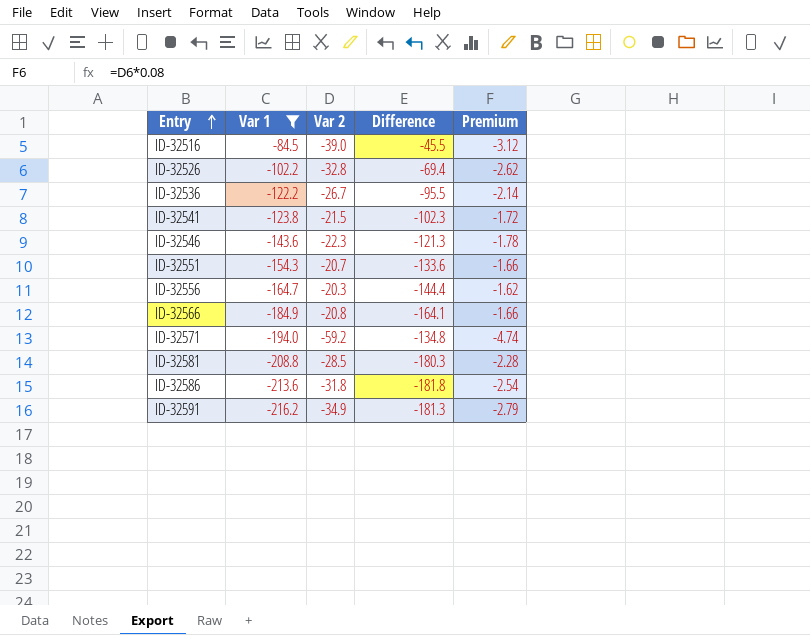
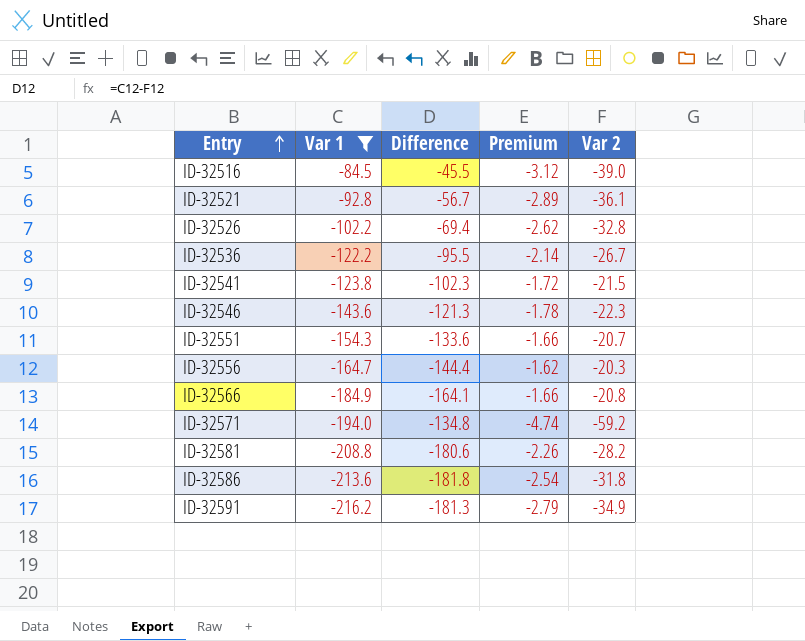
column Var 2 | position: 3 -> 5
row ID-32521: none -> -92.8 | -56.7 | -2.89 | -36.1
ID-32581 | Difference: -180.3 -> -180.6
ID-32581 | Premium: -2.28 -> -2.26
ID-32581 | Var 2: -28.5 -> -28.2

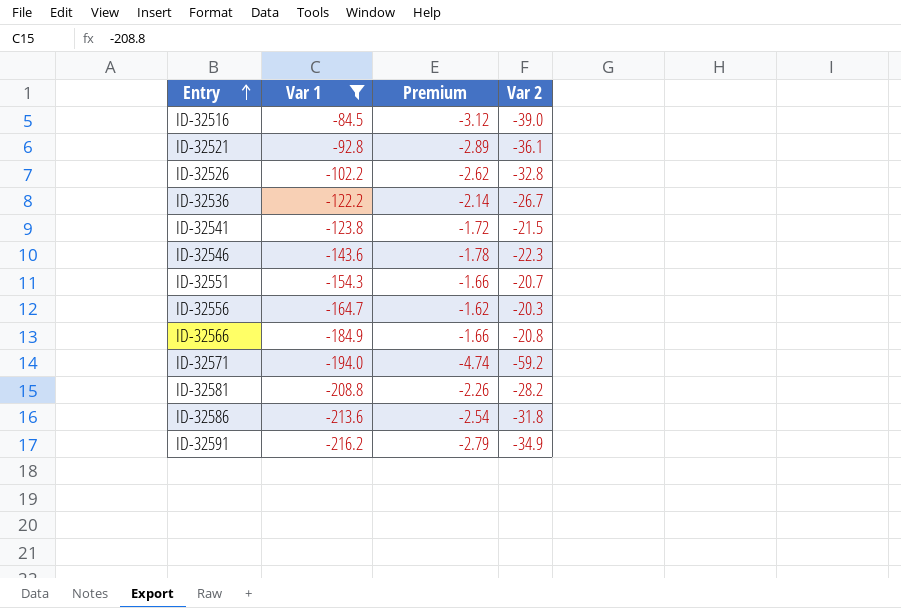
column Difference | formula: [Var 1] - [Var 2] -> none

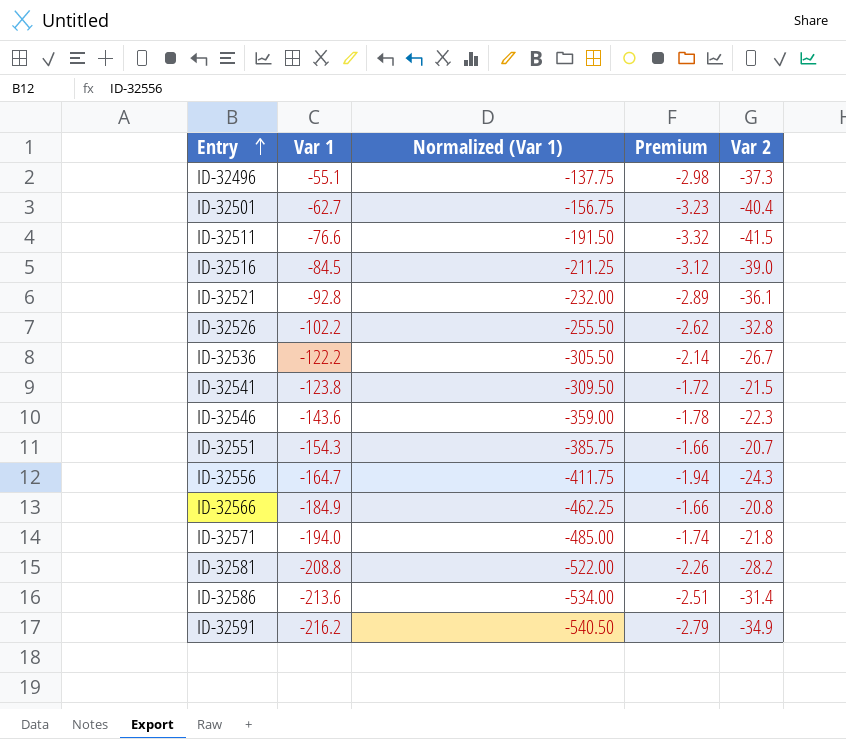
filter: Var 1 <= -84.5 -> none
column Normalized (Var 1) | formula: none -> [Var 1] * 2.5
ID-32556 | Premium: -1.62 -> -1.94
ID-32556 | Var 2: -20.3 -> -24.3
ID-32571 | Premium: -4.74 -> -1.74
ID-32571 | Var 2: -59.2 -> -21.8
ID-32586 | Premium: -2.54 -> -2.51
ID-32586 | Var 2: -31.8 -> -31.4

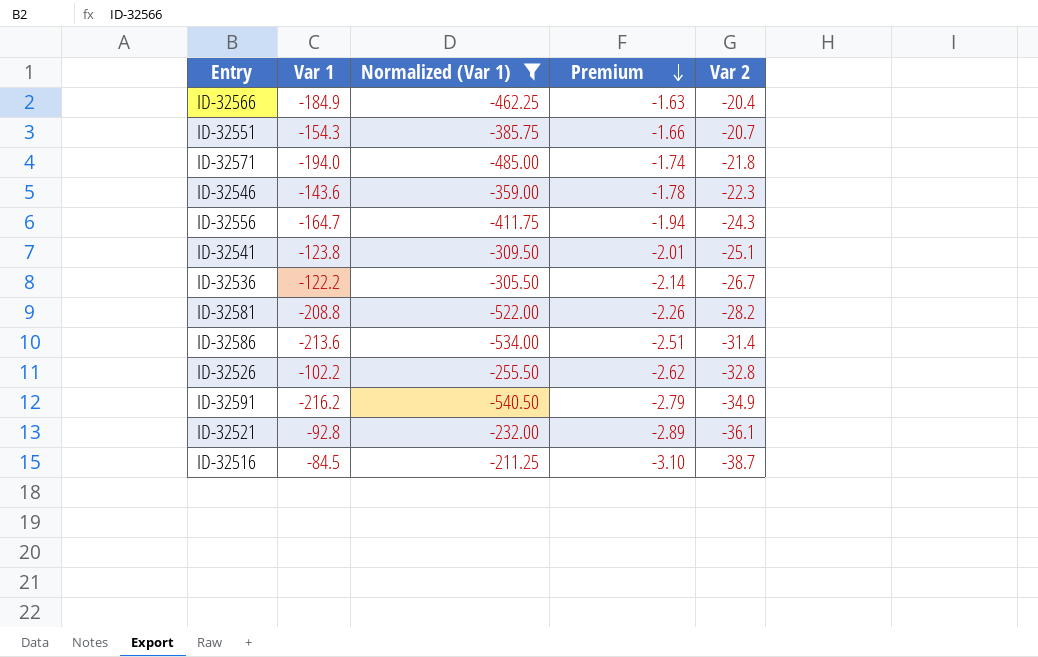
filter: none -> Normalized (Var 1) <= -211.25
row order: Entry ascending -> Premium descending
ID-32566 | Premium: -1.66 -> -1.63
ID-32566 | Var 2: -20.8 -> -20.4
ID-32541 | Premium: -1.72 -> -2.01
ID-32541 | Var 2: -21.5 -> -25.1
ID-32516 | Premium: -3.12 -> -3.10
ID-32516 | Var 2: -39.0 -> -38.7

